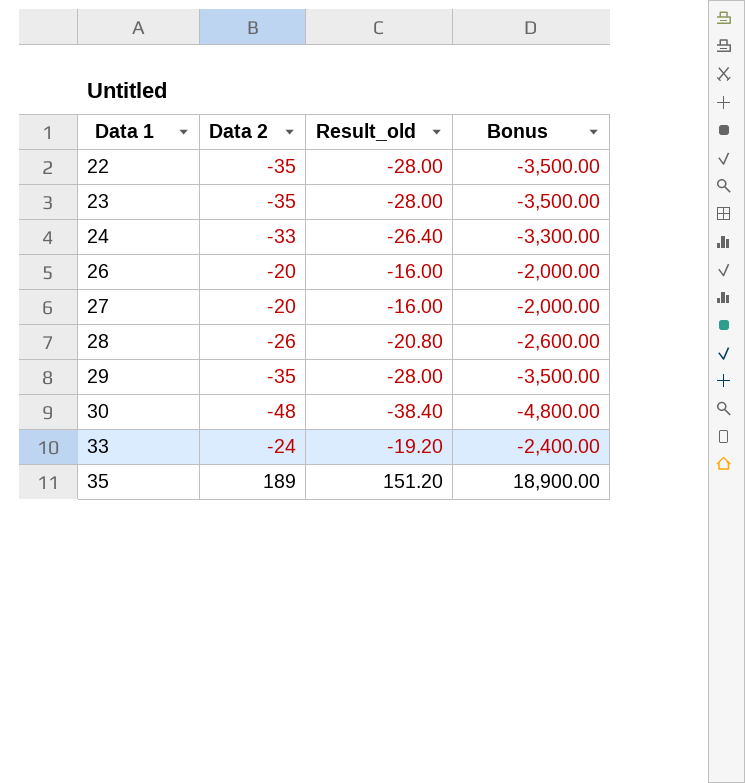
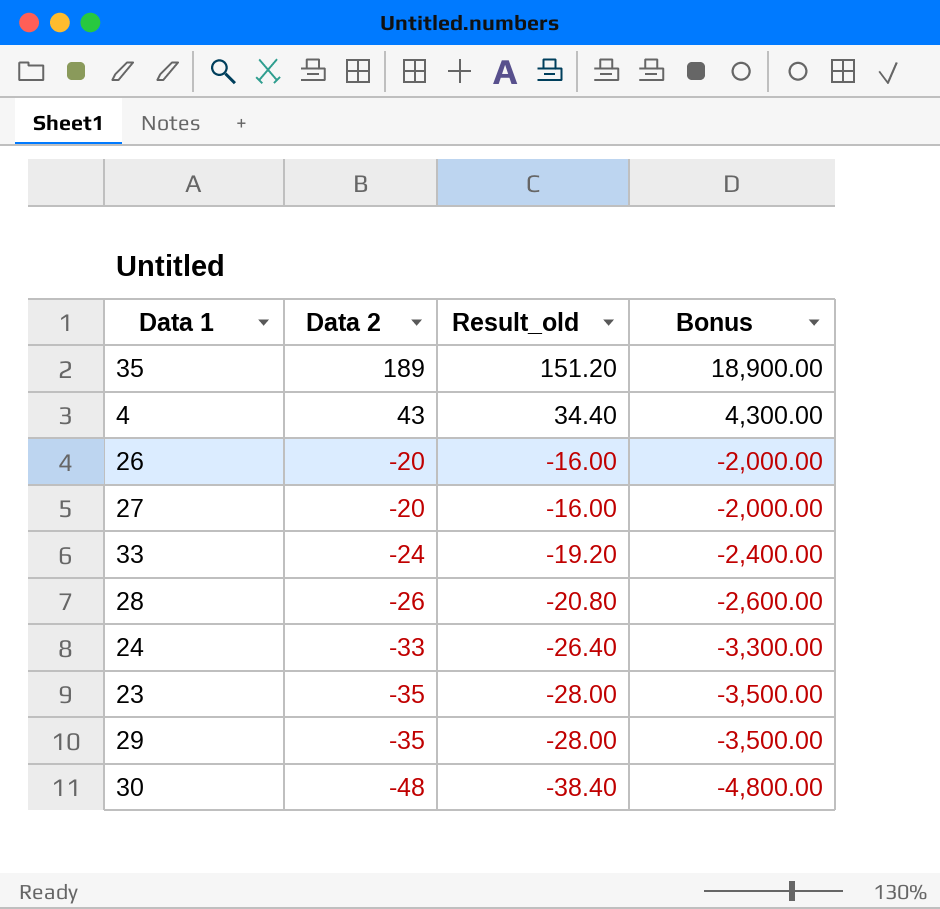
row order: Data 1 ascending -> Data 2 descending
row 22: -35 | -28.00 | -3,500.00 -> none
row 4: none -> 43 | 34.40 | 4,300.00

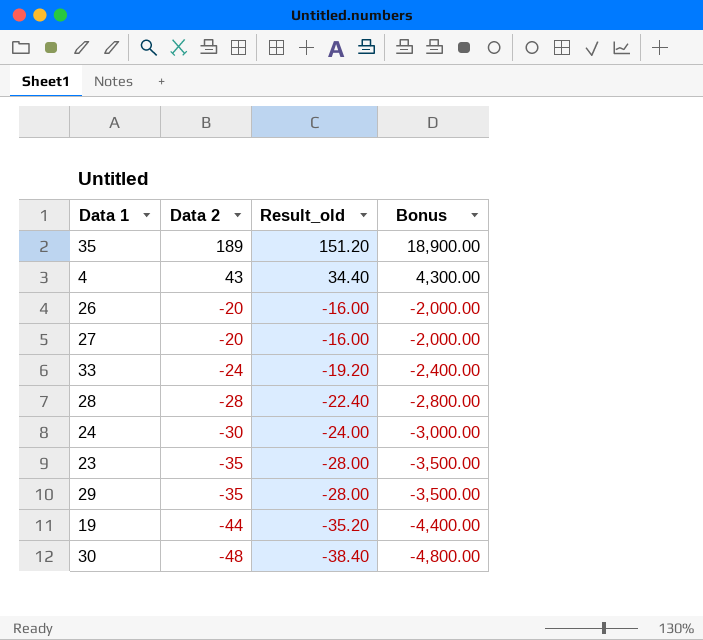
28 | Data 2: -26 -> -28
28 | Result_old: -20.80 -> -22.40
28 | Bonus: -2,600.00 -> -2,800.00
24 | Data 2: -33 -> -30
24 | Result_old: -26.40 -> -24.00
24 | Bonus: -3,300.00 -> -3,000.00
row 19: none -> -44 | -35.20 | -4,400.00

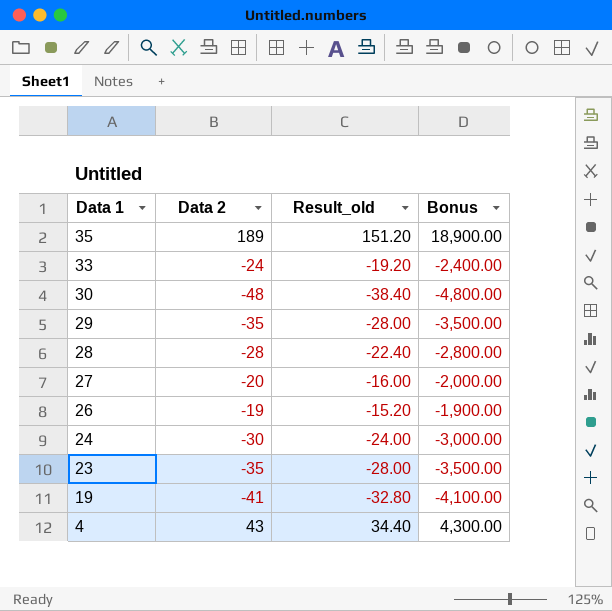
row order: Data 2 descending -> Data 1 descending
26 | Data 2: -20 -> -19
26 | Result_old: -16.00 -> -15.20
26 | Bonus: -2,000.00 -> -1,900.00
19 | Data 2: -44 -> -41
19 | Result_old: -35.20 -> -32.80
19 | Bonus: -4,400.00 -> -4,100.00

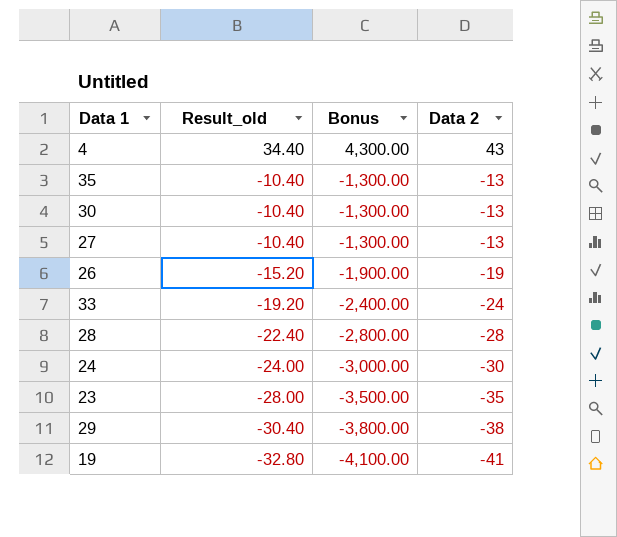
row order: Data 1 descending -> Result_old descending
column Data 2 | position: 2 -> 4
35 | Result_old: 151.20 -> -10.40
35 | Bonus: 18,900.00 -> -1,300.00
35 | Data 2: 189 -> -13
30 | Result_old: -38.40 -> -10.40
30 | Bonus: -4,800.00 -> -1,300.00
30 | Data 2: -48 -> -13
27 | Result_old: -16.00 -> -10.40
27 | Bonus: -2,000.00 -> -1,300.00
27 | Data 2: -20 -> -13
29 | Result_old: -28.00 -> -30.40
29 | Bonus: -3,500.00 -> -3,800.00
29 | Data 2: -35 -> -38

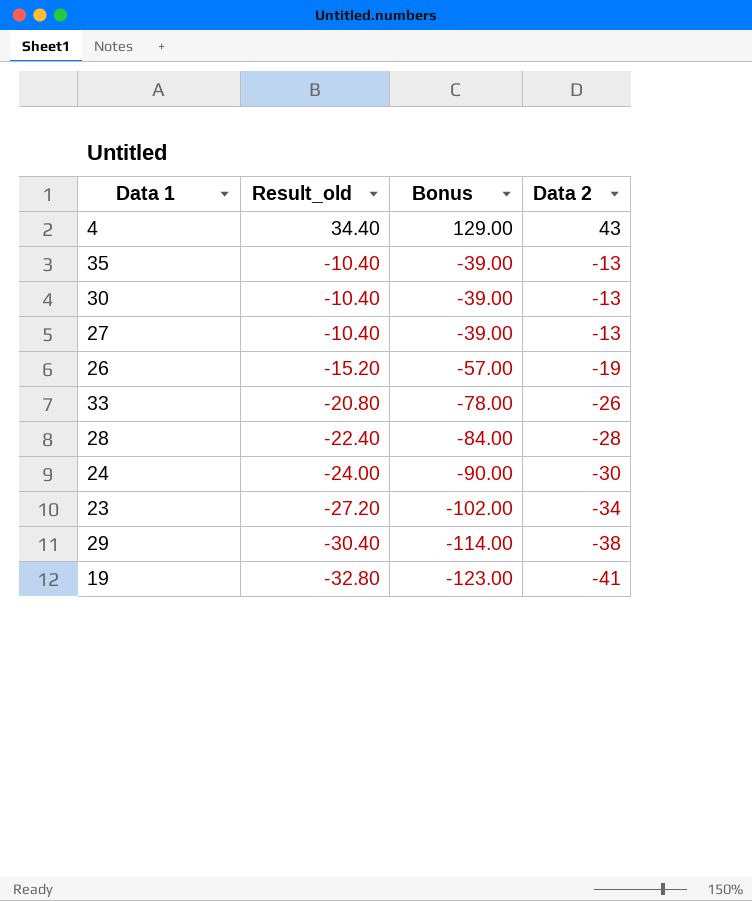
column Bonus | formula: [Data 2] * 100 -> [Data 2] * 3
33 | Result_old: -19.20 -> -20.80
33 | Data 2: -24 -> -26
23 | Result_old: -28.00 -> -27.20
23 | Data 2: -35 -> -34

